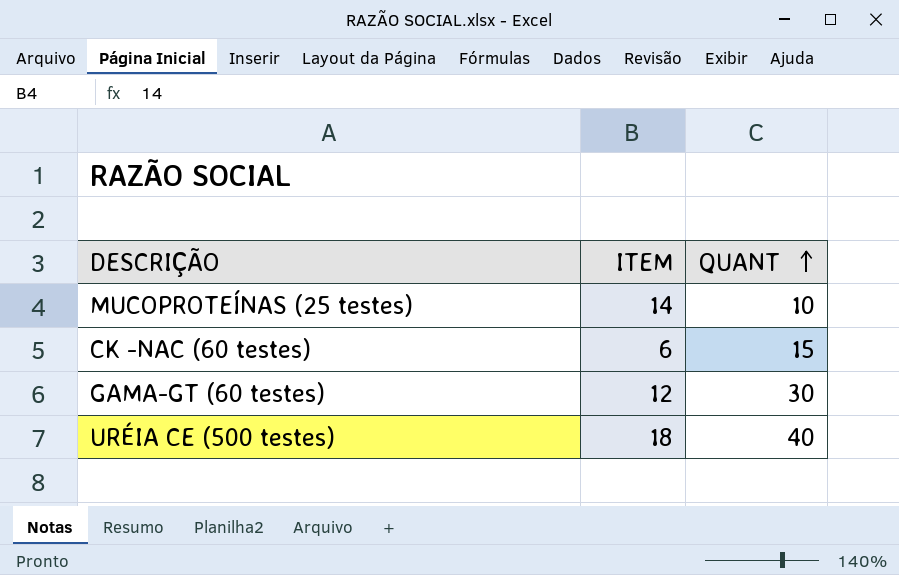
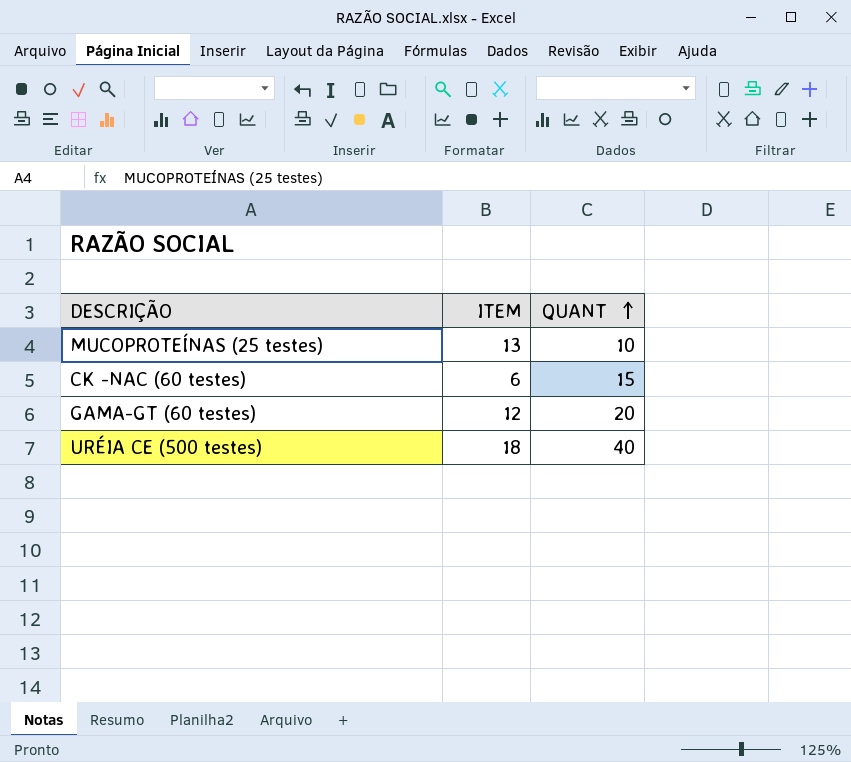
MUCOPROTEÍNAS (25 testes) | ITEM: 14 -> 13
GAMA-GT (60 testes) | QUANT: 30 -> 20

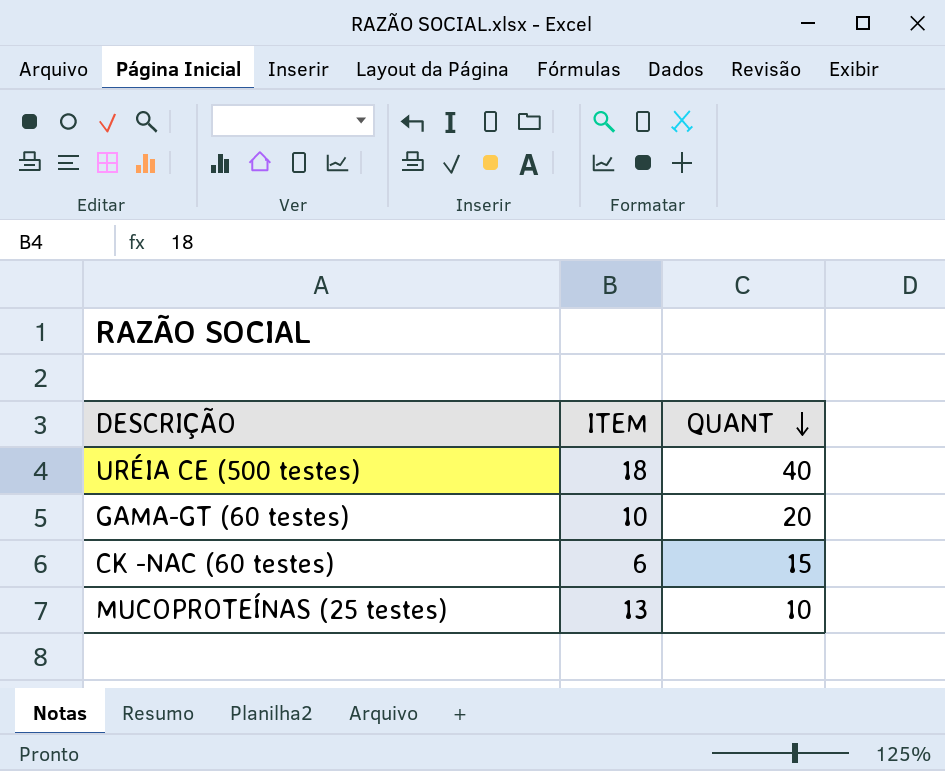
row order: QUANT ascending -> QUANT descending
GAMA-GT (60 testes) | ITEM: 12 -> 10

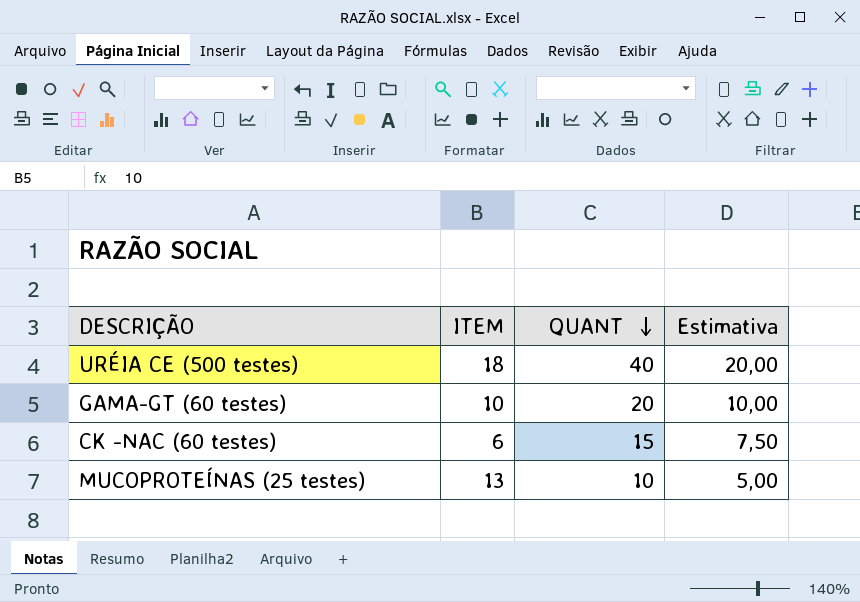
column Estimativa | formula: none -> [QUANT] * 0,5

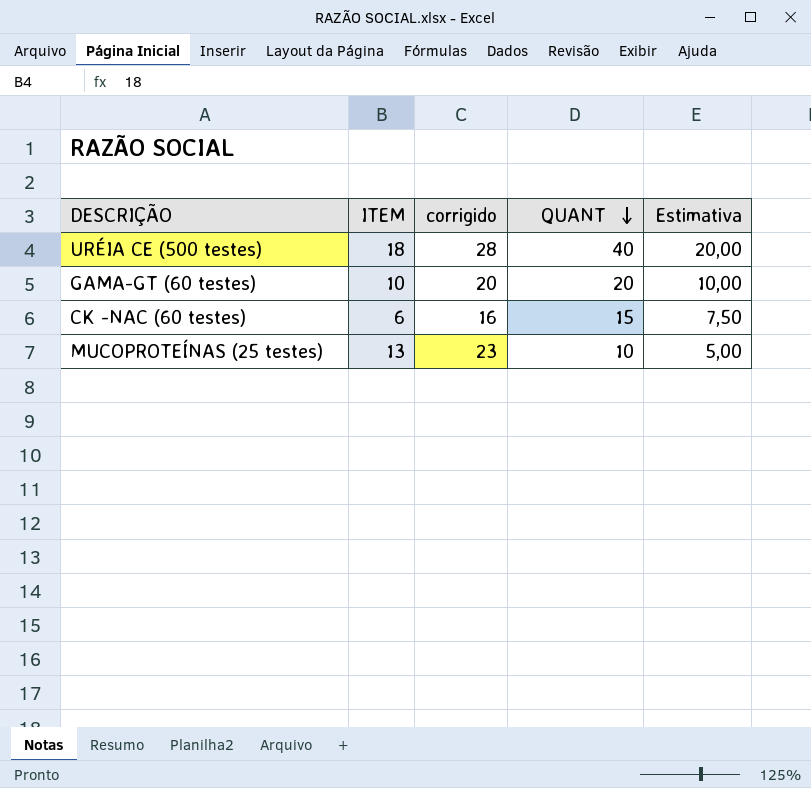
column corrigido | formula: none -> [ITEM] + 10

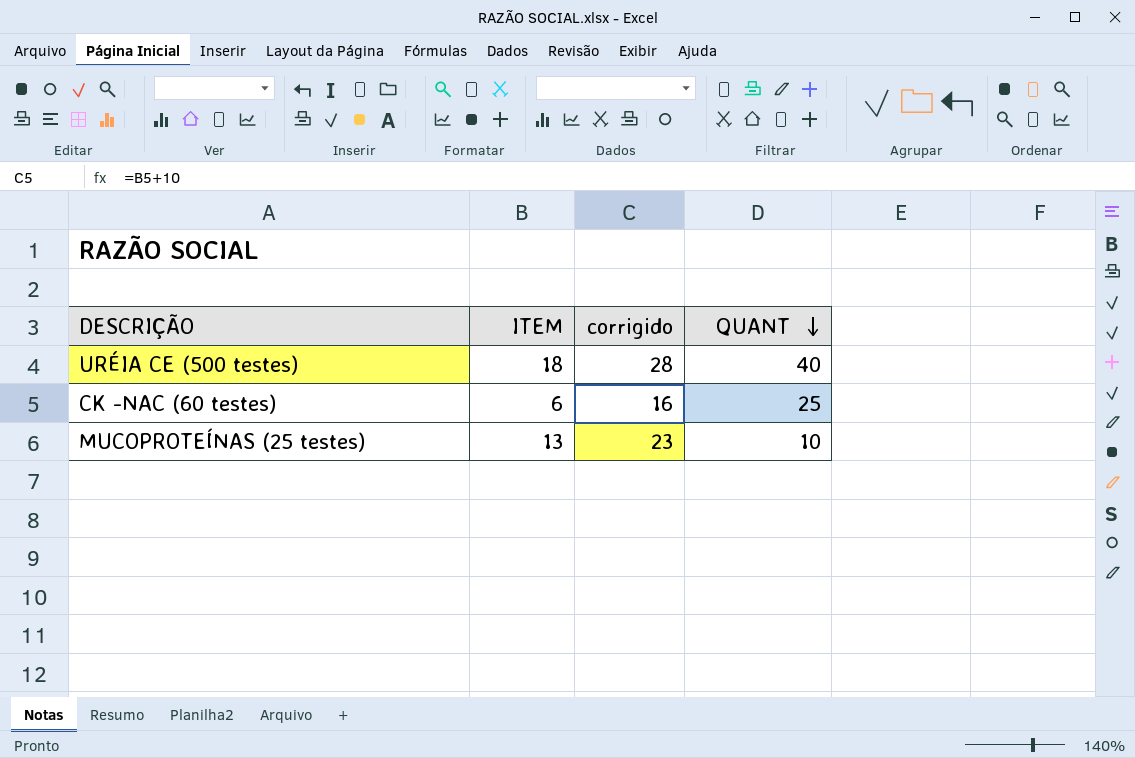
column Estimativa | formula: [QUANT] * 0,5 -> none
row GAMA-GT (60 testes): 10 | 20 | 20 | 10,00 -> none
CK -NAC (60 testes) | QUANT: 15 -> 25

